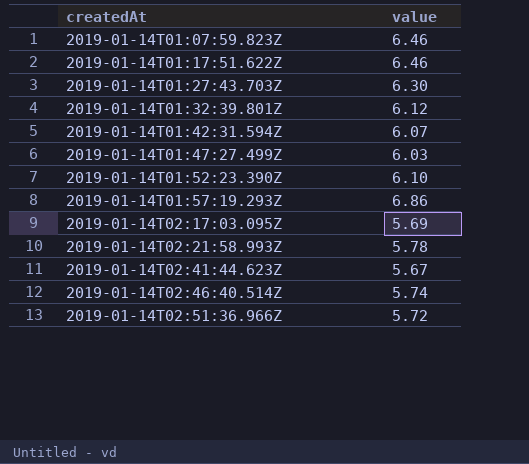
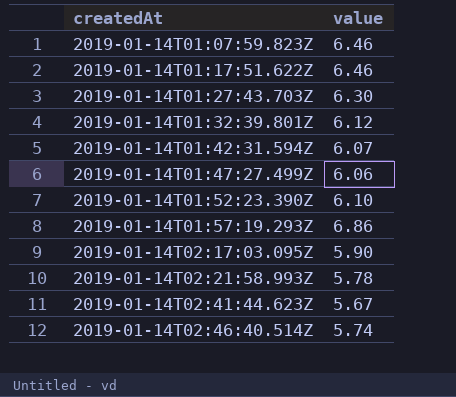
row 2019-01-14T02:51:36.966Z: 5.72 -> none
2019-01-14T01:47:27.499Z | value: 6.03 -> 6.06
2019-01-14T02:17:03.095Z | value: 5.69 -> 5.90

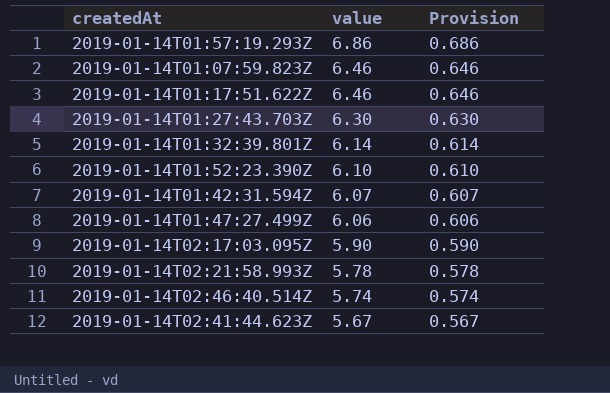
row order: createdAt ascending -> value descending
column Provision | formula: none -> [value] * 0.1
2019-01-14T01:32:39.801Z | value: 6.12 -> 6.14

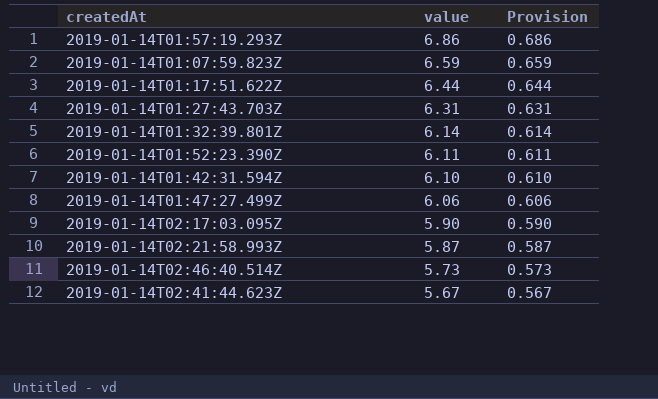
2019-01-14T01:07:59.823Z | value: 6.46 -> 6.59
2019-01-14T01:07:59.823Z | Provision: 0.646 -> 0.659
2019-01-14T01:17:51.622Z | value: 6.46 -> 6.44
2019-01-14T01:17:51.622Z | Provision: 0.646 -> 0.644
2019-01-14T01:27:43.703Z | value: 6.30 -> 6.31
2019-01-14T01:27:43.703Z | Provision: 0.630 -> 0.631
2019-01-14T01:52:23.390Z | value: 6.10 -> 6.11
2019-01-14T01:52:23.390Z | Provision: 0.610 -> 0.611
2019-01-14T01:42:31.594Z | value: 6.07 -> 6.10
2019-01-14T01:42:31.594Z | Provision: 0.607 -> 0.610
2019-01-14T02:21:58.993Z | value: 5.78 -> 5.87
2019-01-14T02:21:58.993Z | Provision: 0.578 -> 0.587
2019-01-14T02:46:40.514Z | value: 5.74 -> 5.73
2019-01-14T02:46:40.514Z | Provision: 0.574 -> 0.573

